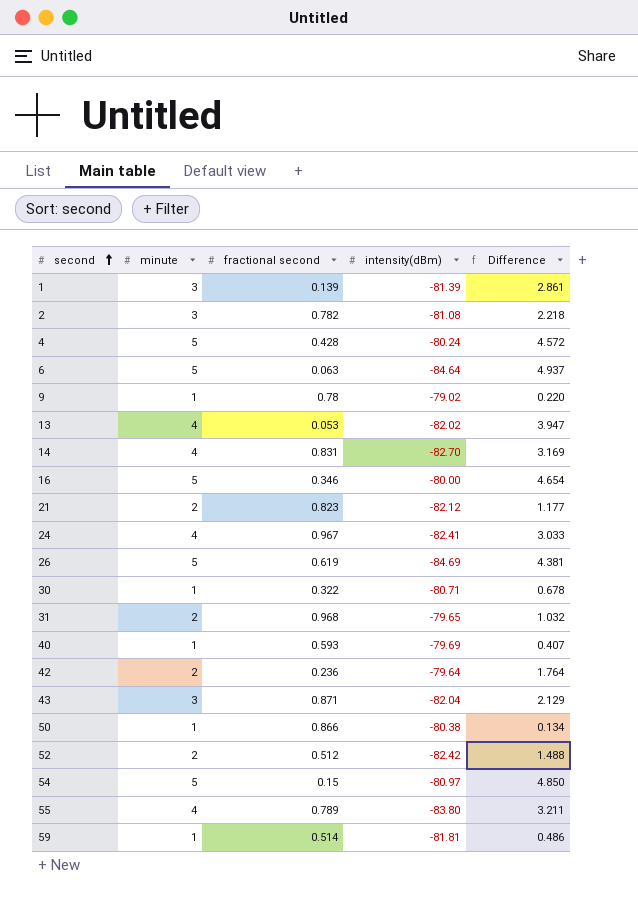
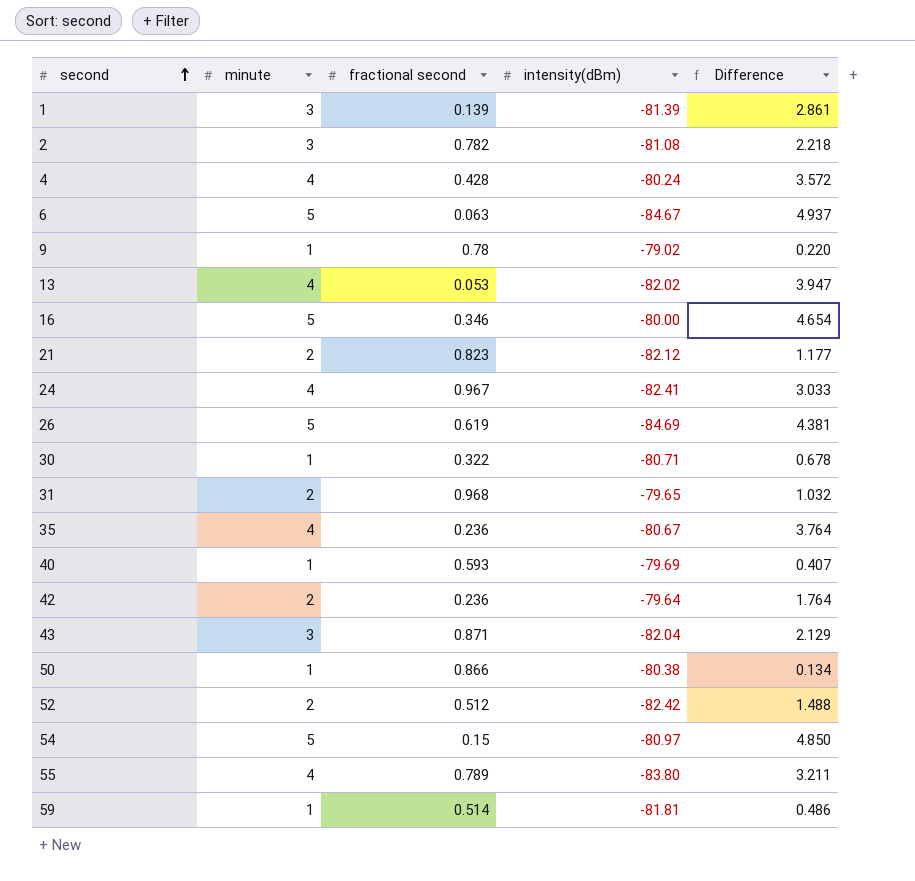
row 14: 4 | 0.831 | -82.70 | 3.169 -> none
4 | minute: 5 -> 4
4 | Difference: 4.572 -> 3.572
6 | intensity(dBm): -84.64 -> -84.67
row 35: none -> 4 | 0.236 | -80.67 | 3.764

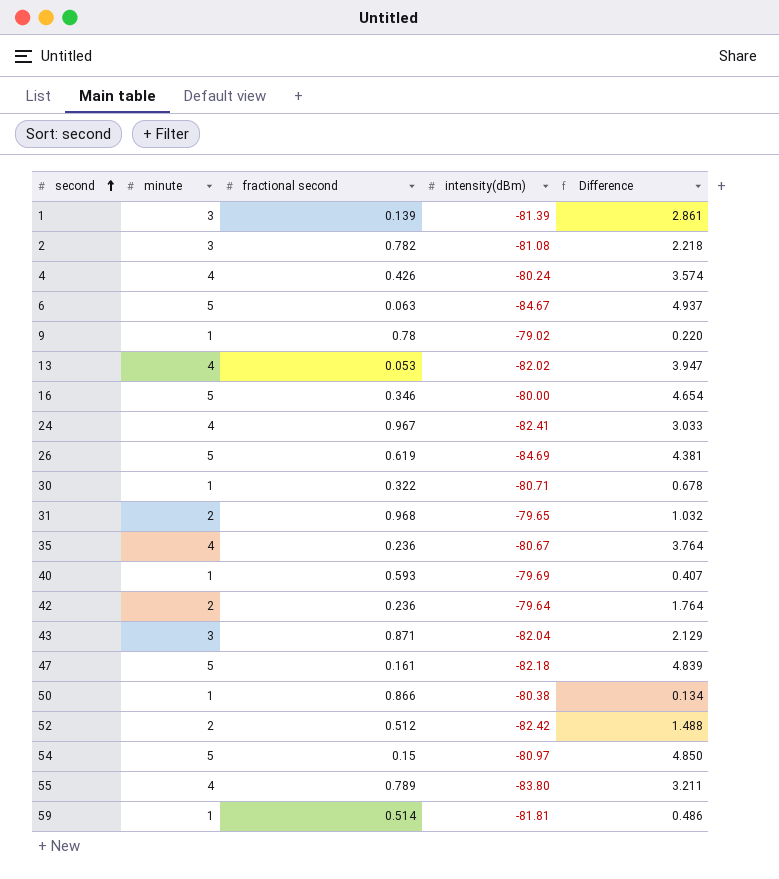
row 21: 2 | 0.823 | -82.12 | 1.177 -> none
4 | fractional second: 0.428 -> 0.426
4 | Difference: 3.572 -> 3.574
row 47: none -> 5 | 0.161 | -82.18 | 4.839

